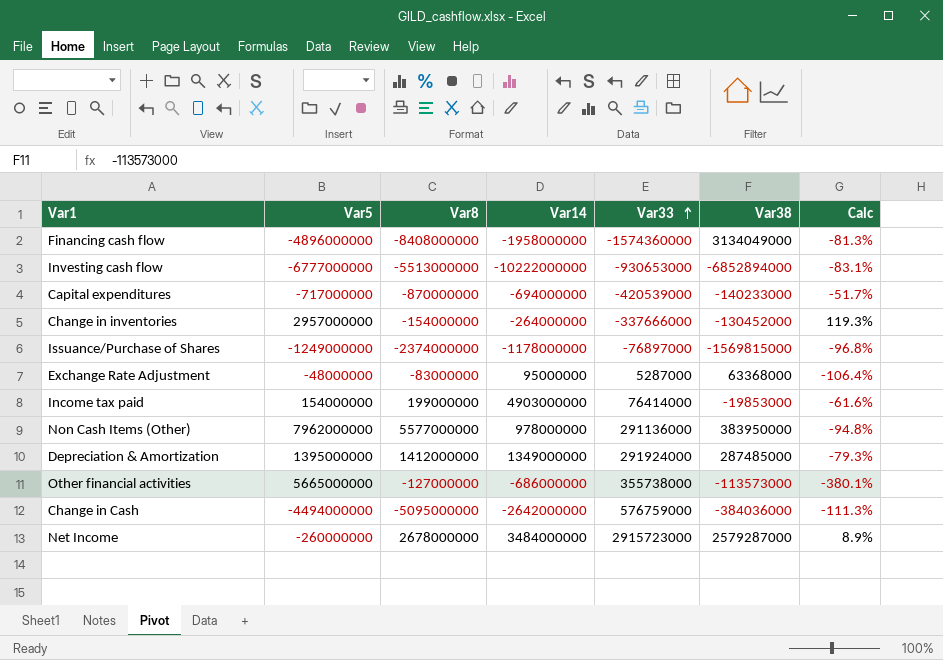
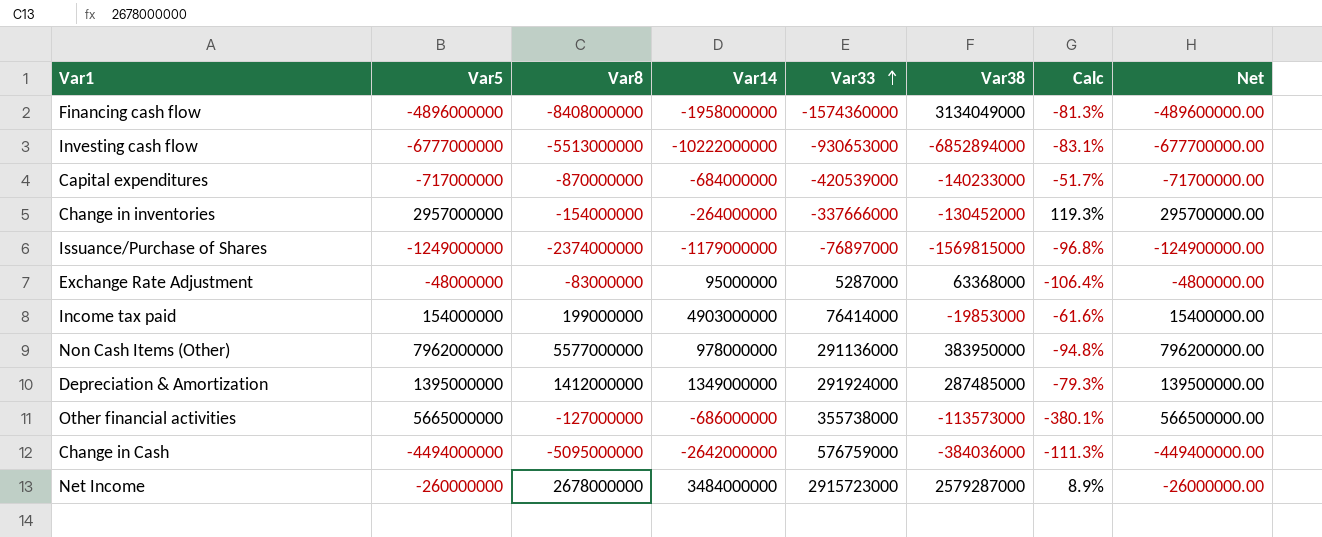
column Net | formula: none -> [Var5] * 0.1
Capital expenditures | Var14: -694000000 -> -684000000
Issuance/Purchase of Shares | Var14: -1178000000 -> -1179000000

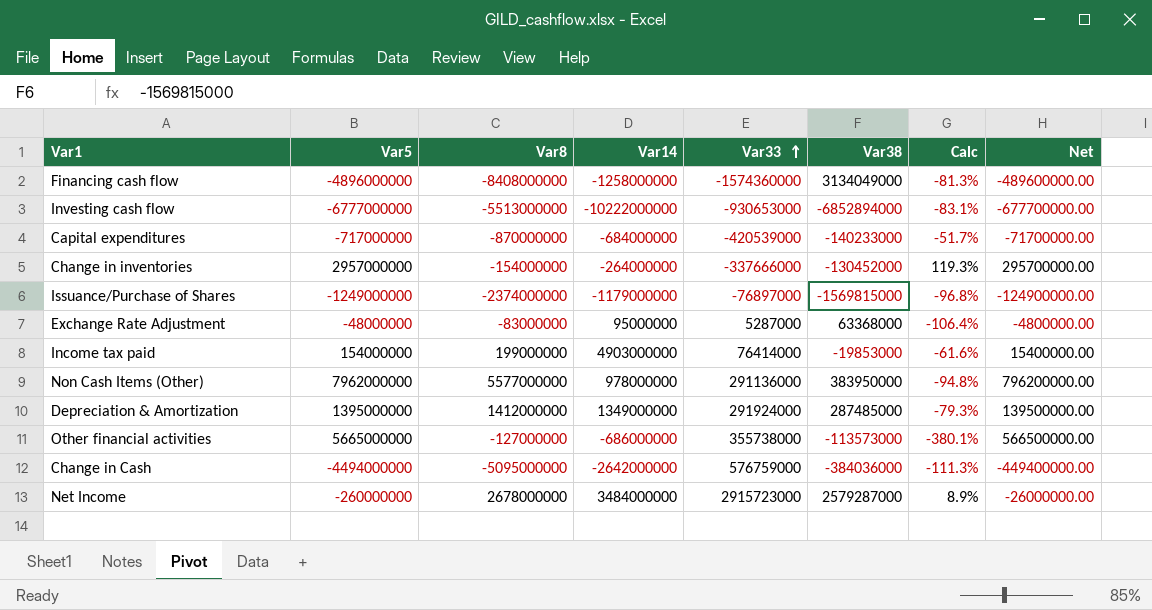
Financing cash flow | Var14: -1958000000 -> -1258000000

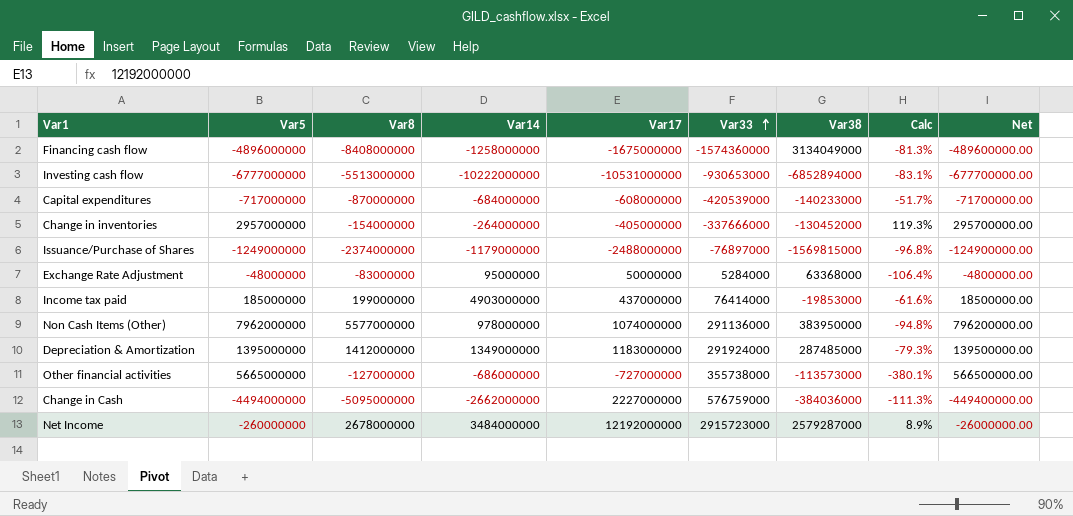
column Var17 | position: none -> 5
Exchange Rate Adjustment | Var33: 5287000 -> 5284000
Income tax paid | Var5: 154000000 -> 185000000
Income tax paid | Net: 15400000.00 -> 18500000.00
Change in Cash | Var14: -2642000000 -> -2662000000

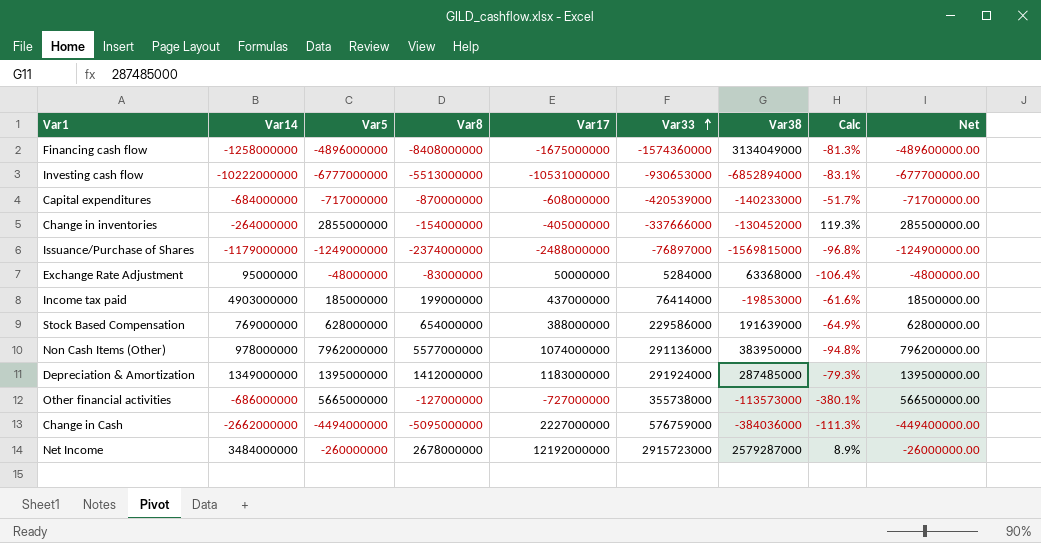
column Var14 | position: 4 -> 2
Change in inventories | Var5: 2957000000 -> 2855000000
Change in inventories | Net: 295700000.00 -> 285500000.00
row Stock Based Compensation: none -> 769000000 | 628000000 | 654000000 | 388000000 | 229586000 | 191639000 | -64.9% | 62800000.00

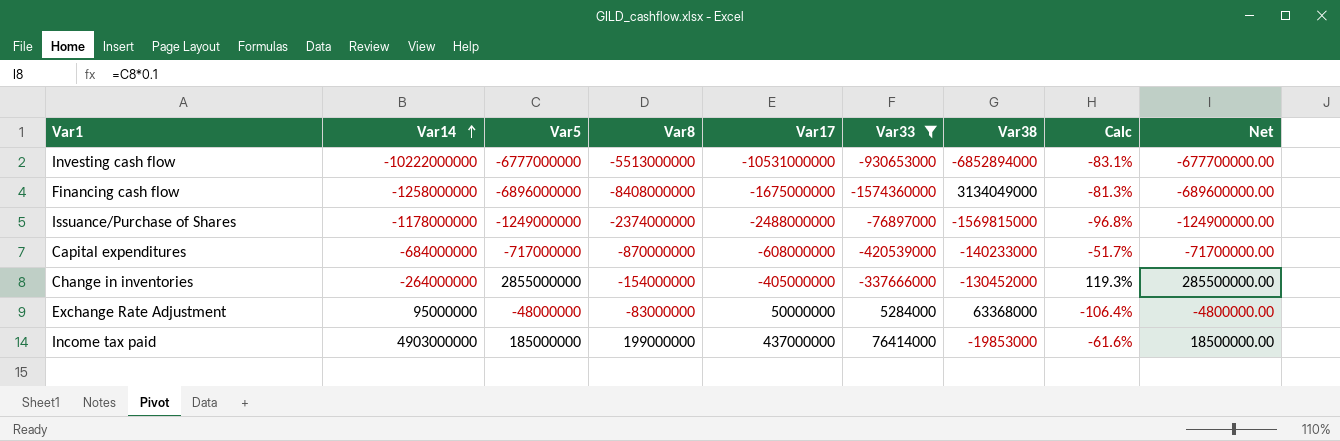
filter: none -> Var33 <= 76414000
row order: Var33 ascending -> Var14 ascending
Financing cash flow | Var5: -4896000000 -> -6896000000
Financing cash flow | Net: -489600000.00 -> -689600000.00
Issuance/Purchase of Shares | Var14: -1179000000 -> -1178000000

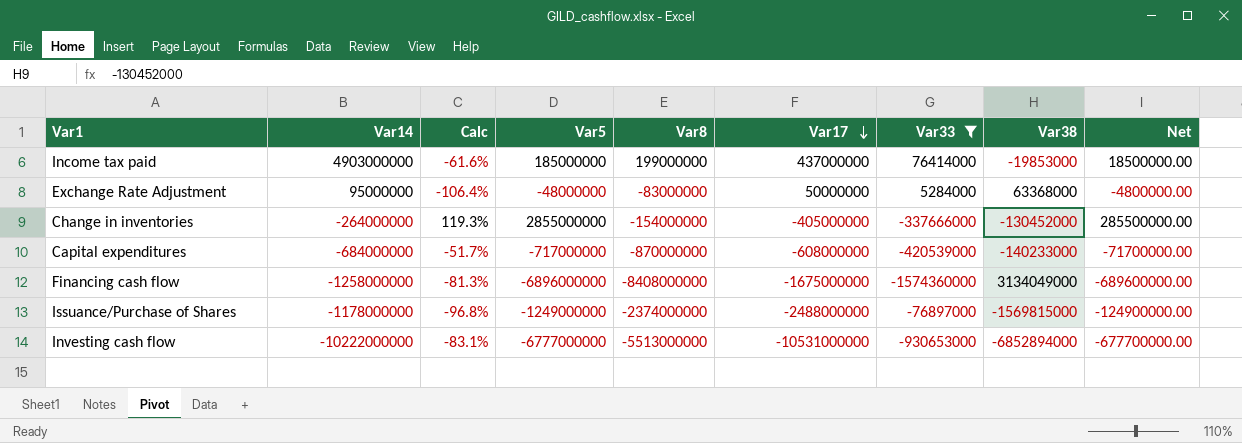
row order: Var14 ascending -> Var17 descending
column Calc | position: 8 -> 3

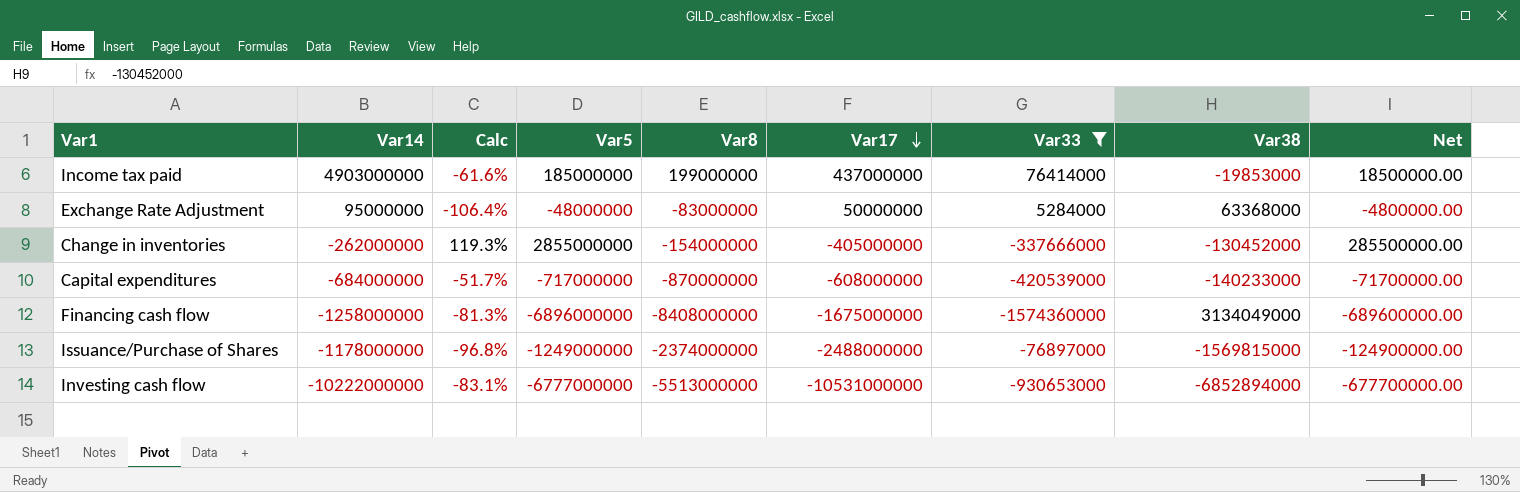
Change in inventories | Var14: -264000000 -> -262000000

